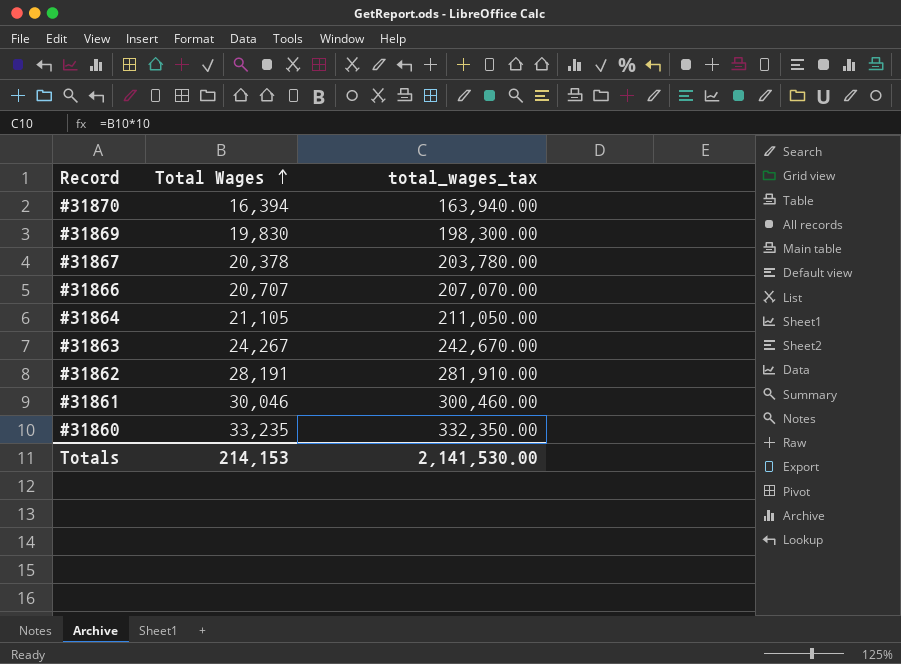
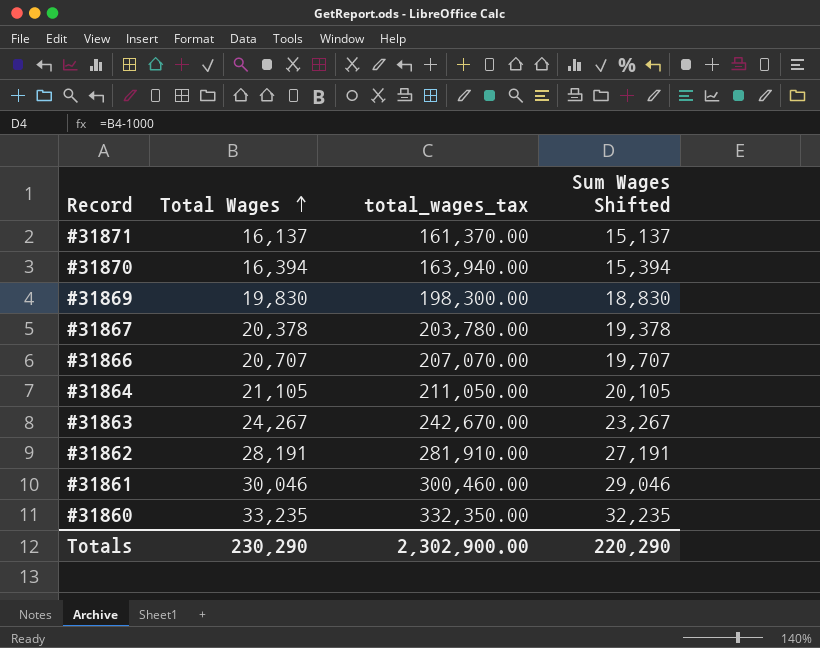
column Sum Wages Shifted | formula: none -> [Total Wages] - 1000
row #31871: none -> 16,137 | 161,370.00 | 15,137
Totals | Total Wages: 214,153 -> 230,290
Totals | total_wages_tax: 2,141,530.00 -> 2,302,900.00

